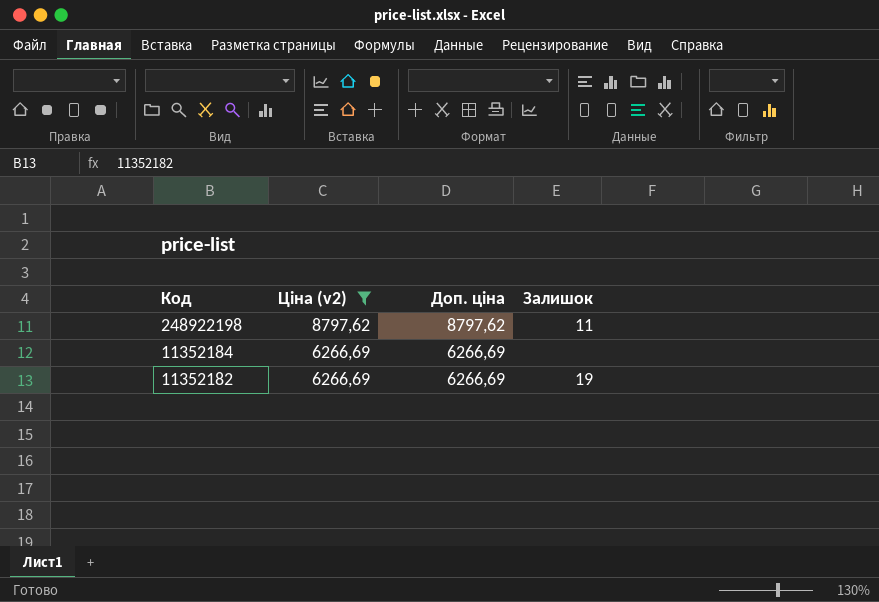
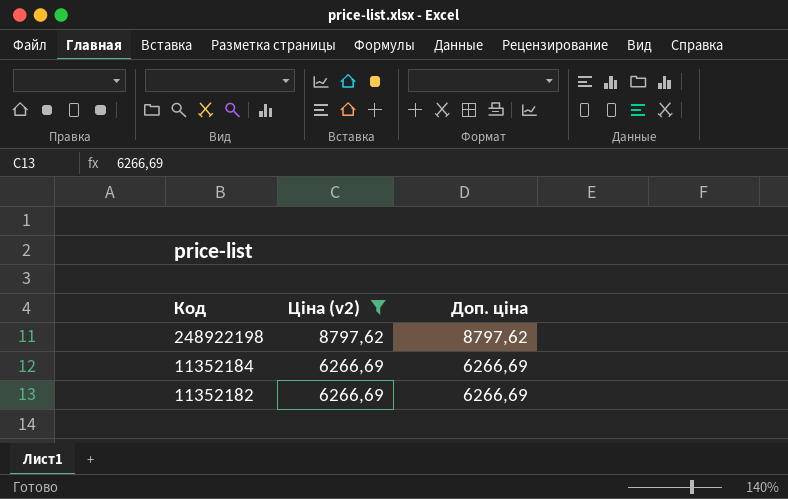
column Залишок | position: 4 -> none

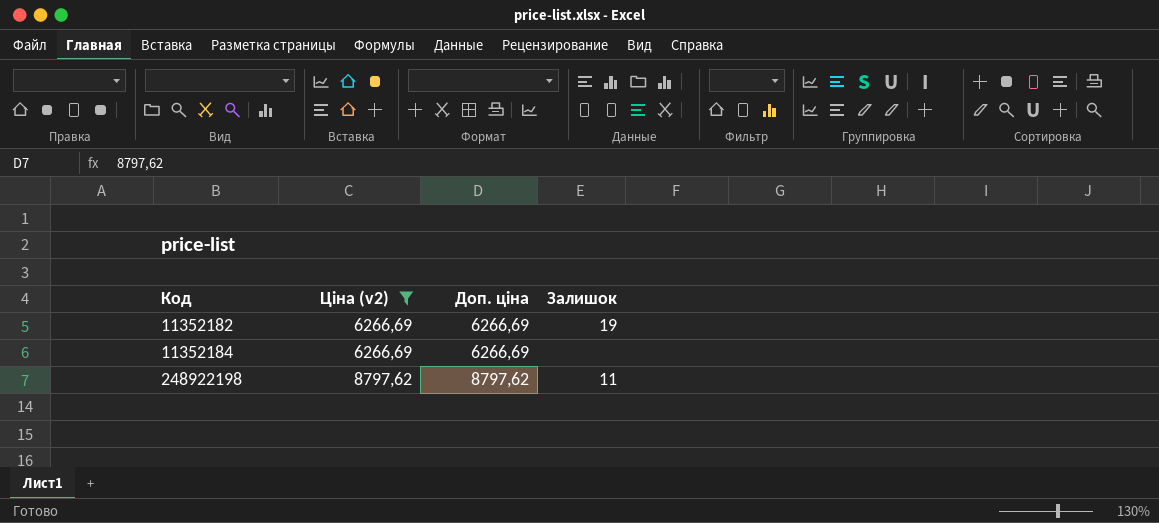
row order: Код descending -> Код ascending
column Залишок | position: none -> 4

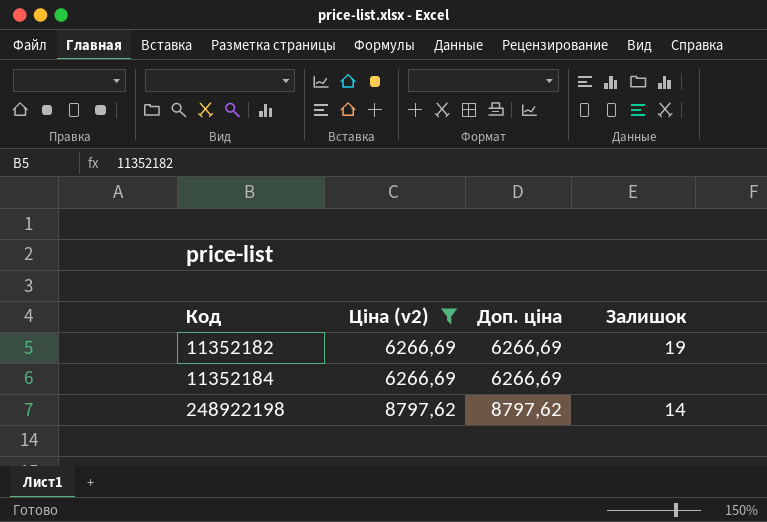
248922198 | Залишок: 11 -> 14

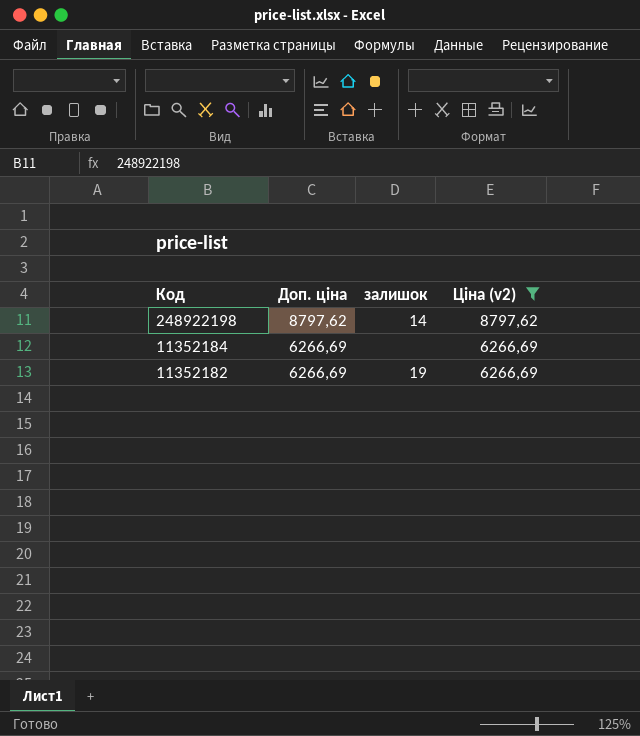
row order: Код ascending -> Код descending
column name: Залишок -> залишок
column Ціна (v2) | position: 2 -> 4

